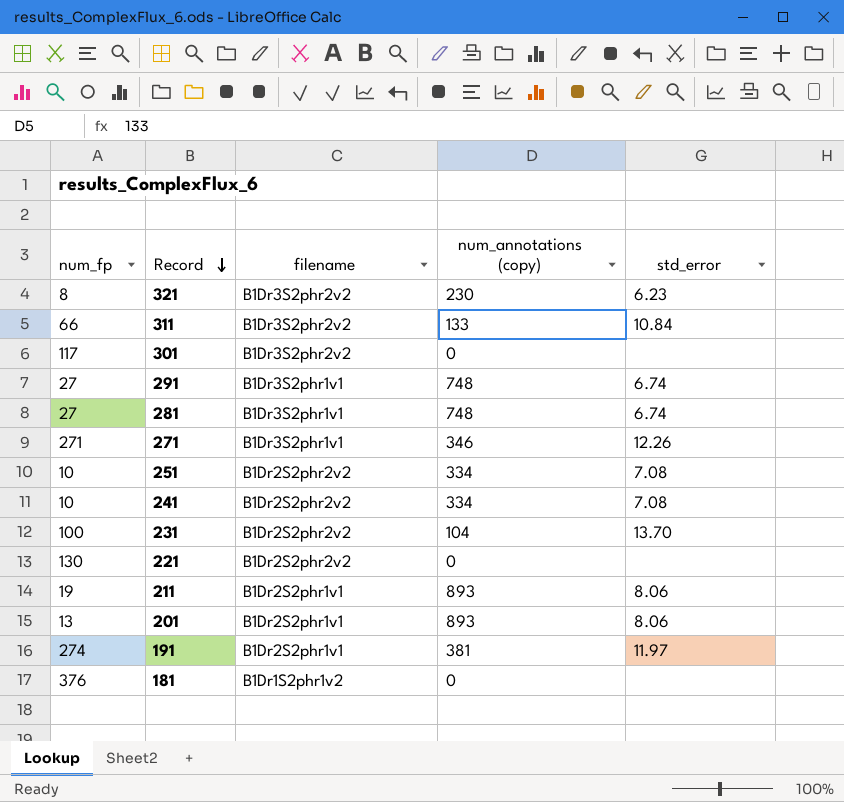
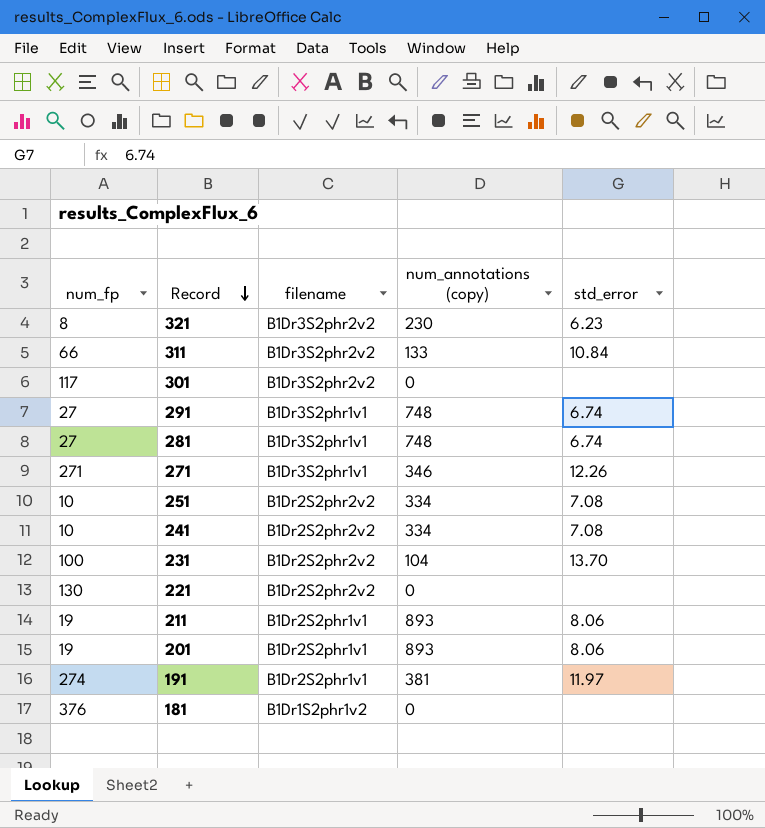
201 | num_fp: 13 -> 19

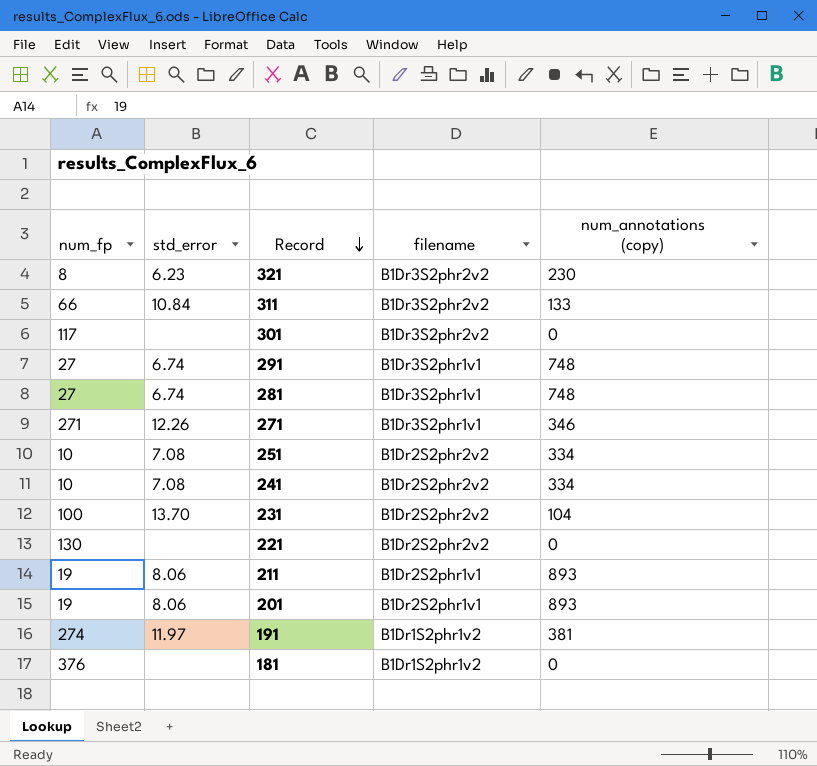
column std_error | position: 5 -> 2
191 | filename: B1Dr2S2phr1v1 -> B1Dr1S2phr1v2

